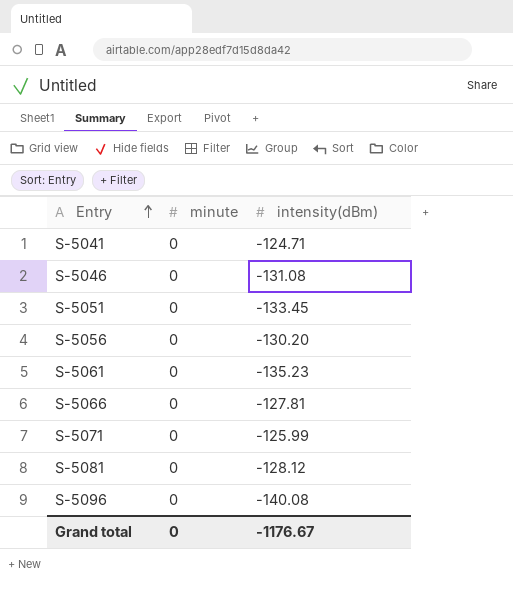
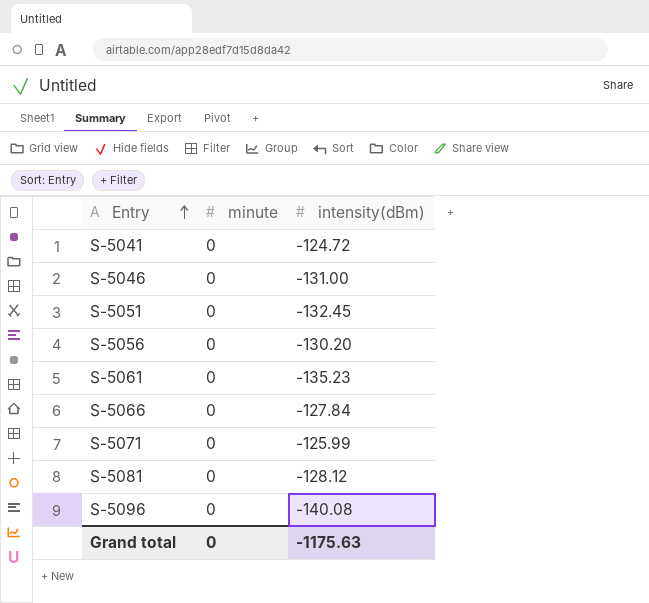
S-5041 | intensity(dBm): -124.71 -> -124.72
S-5046 | intensity(dBm): -131.08 -> -131.00
S-5051 | intensity(dBm): -133.45 -> -132.45
S-5066 | intensity(dBm): -127.81 -> -127.84
Grand total | intensity(dBm): -1176.67 -> -1175.63

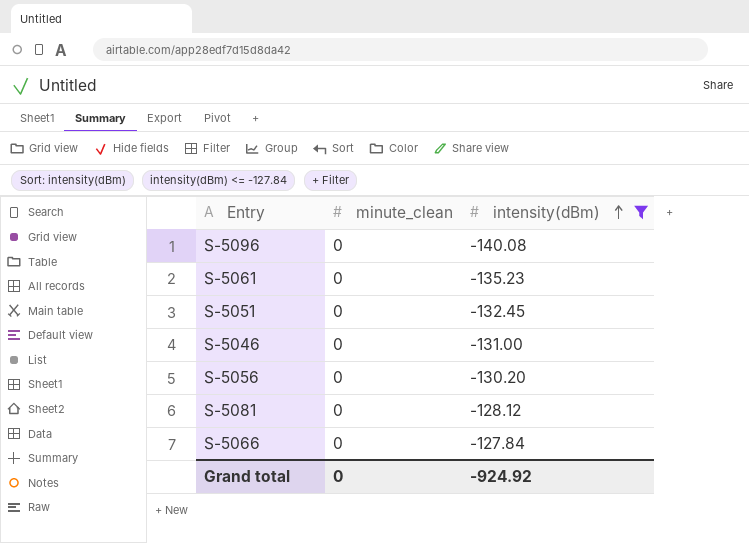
filter: none -> intensity(dBm) <= -127.84
row order: Entry ascending -> intensity(dBm) ascending
column name: minute -> minute_clean
Grand total | intensity(dBm): -1175.63 -> -924.92

